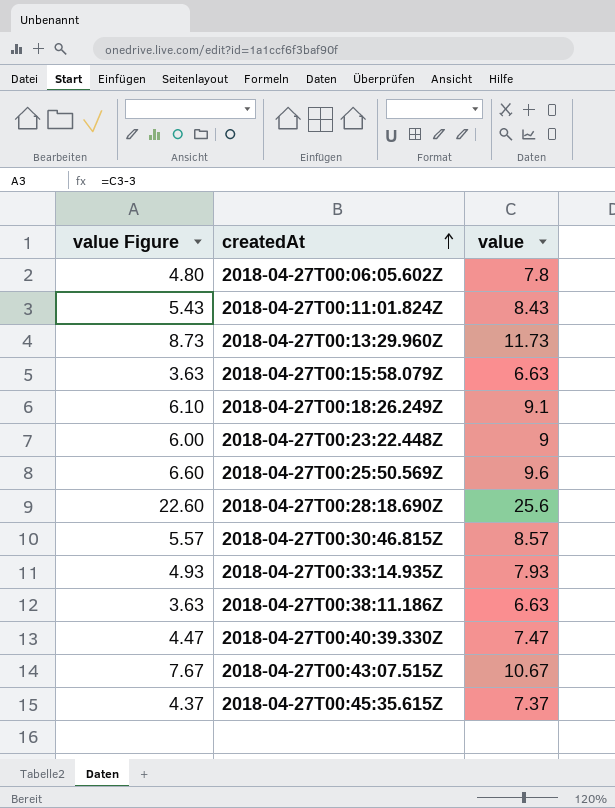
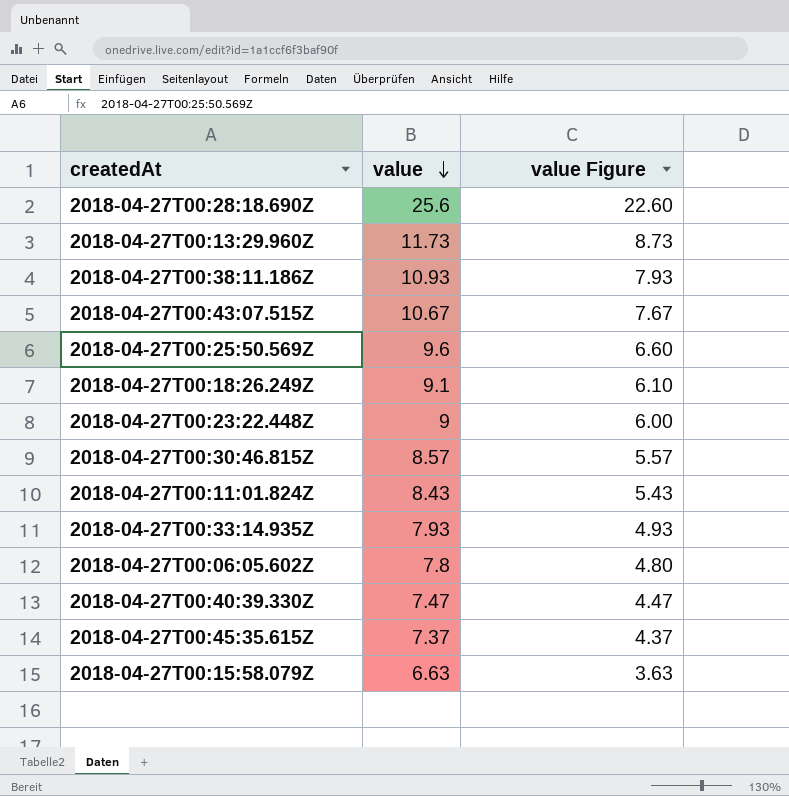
row order: createdAt ascending -> value descending
column value Figure | position: 1 -> 3
2018-04-27T00:38:11.186Z | value: 6.63 -> 10.93
2018-04-27T00:38:11.186Z | value Figure: 3.63 -> 7.93

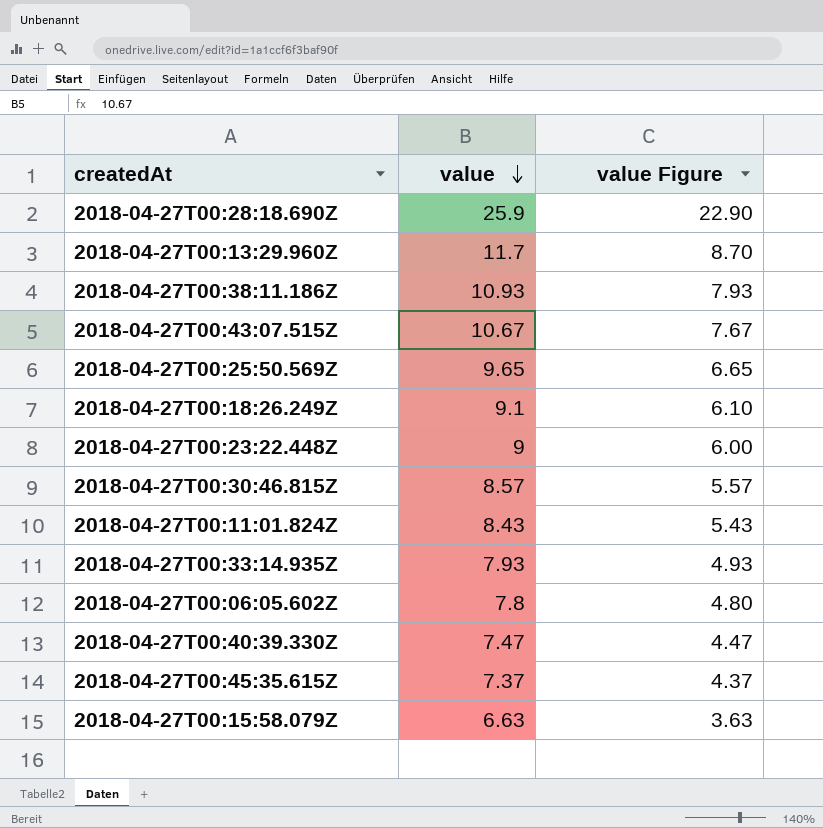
2018-04-27T00:28:18.690Z | value: 25.6 -> 25.9
2018-04-27T00:28:18.690Z | value Figure: 22.60 -> 22.90
2018-04-27T00:13:29.960Z | value: 11.73 -> 11.7
2018-04-27T00:13:29.960Z | value Figure: 8.73 -> 8.70
2018-04-27T00:25:50.569Z | value: 9.6 -> 9.65
2018-04-27T00:25:50.569Z | value Figure: 6.60 -> 6.65

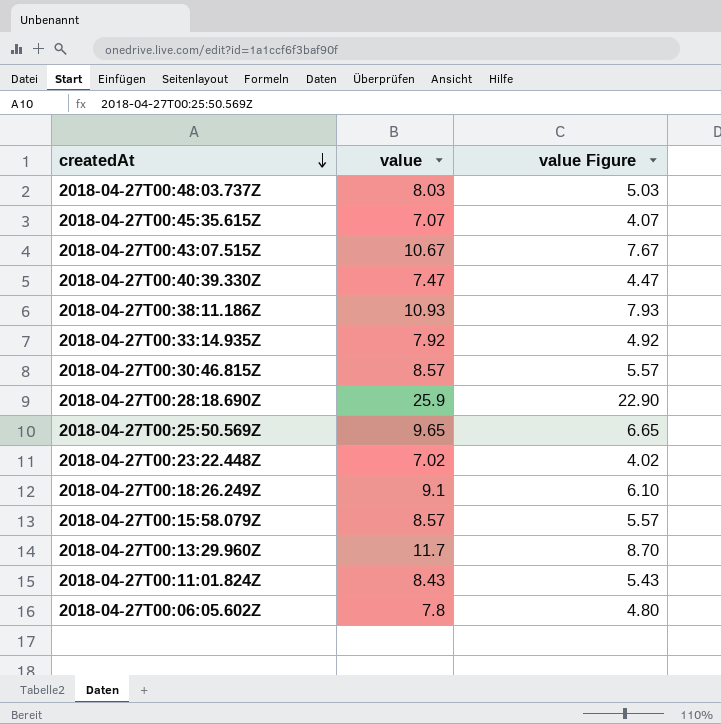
row order: value descending -> createdAt descending
row 2018-04-27T00:48:03.737Z: none -> 8.03 | 5.03
2018-04-27T00:45:35.615Z | value: 7.37 -> 7.07
2018-04-27T00:45:35.615Z | value Figure: 4.37 -> 4.07
2018-04-27T00:33:14.935Z | value: 7.93 -> 7.92
2018-04-27T00:33:14.935Z | value Figure: 4.93 -> 4.92
2018-04-27T00:23:22.448Z | value: 9 -> 7.02
2018-04-27T00:23:22.448Z | value Figure: 6.00 -> 4.02
2018-04-27T00:15:58.079Z | value: 6.63 -> 8.57
2018-04-27T00:15:58.079Z | value Figure: 3.63 -> 5.57

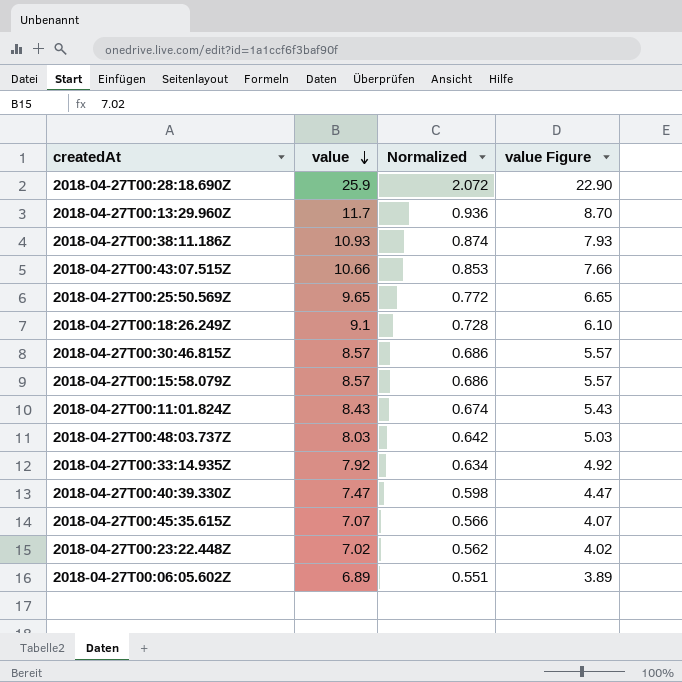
row order: createdAt descending -> value descending
column Normalized | formula: none -> [value] * 0.08
2018-04-27T00:43:07.515Z | value: 10.67 -> 10.66
2018-04-27T00:43:07.515Z | value Figure: 7.67 -> 7.66
2018-04-27T00:06:05.602Z | value: 7.8 -> 6.89
2018-04-27T00:06:05.602Z | value Figure: 4.80 -> 3.89

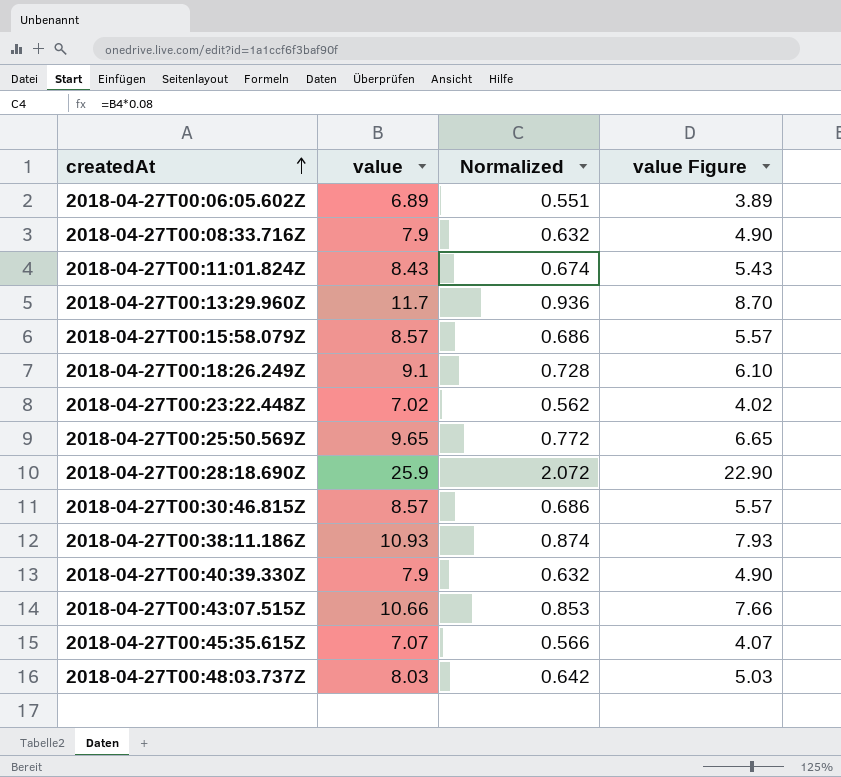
row order: value descending -> createdAt ascending
row 2018-04-27T00:33:14.935Z: 7.92 | 0.634 | 4.92 -> none
row 2018-04-27T00:08:33.716Z: none -> 7.9 | 0.632 | 4.90
2018-04-27T00:40:39.330Z | value: 7.47 -> 7.9
2018-04-27T00:40:39.330Z | Normalized: 0.598 -> 0.632
2018-04-27T00:40:39.330Z | value Figure: 4.47 -> 4.90

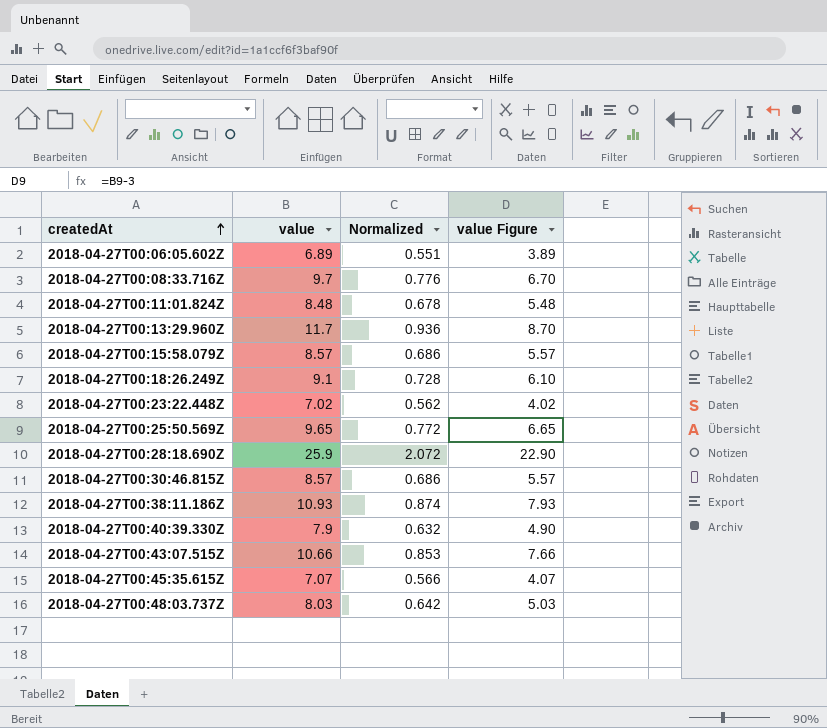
2018-04-27T00:08:33.716Z | value: 7.9 -> 9.7
2018-04-27T00:08:33.716Z | Normalized: 0.632 -> 0.776
2018-04-27T00:08:33.716Z | value Figure: 4.90 -> 6.70
2018-04-27T00:11:01.824Z | value: 8.43 -> 8.48
2018-04-27T00:11:01.824Z | Normalized: 0.674 -> 0.678
2018-04-27T00:11:01.824Z | value Figure: 5.43 -> 5.48

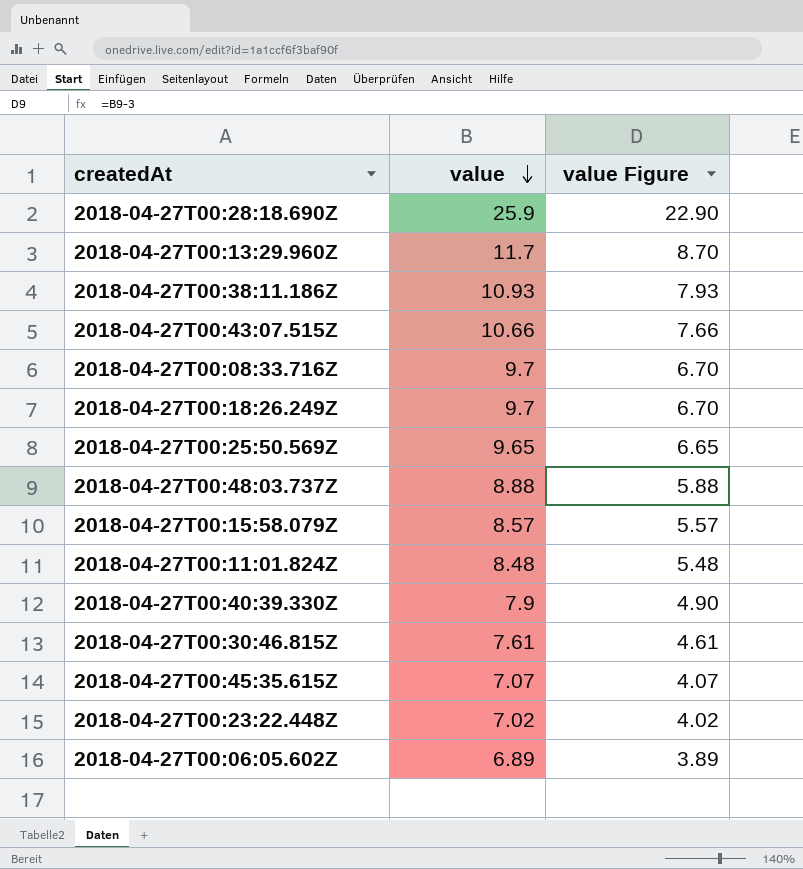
row order: createdAt ascending -> value descending
column Normalized | formula: [value] * 0.08 -> none
2018-04-27T00:18:26.249Z | value: 9.1 -> 9.7
2018-04-27T00:18:26.249Z | value Figure: 6.10 -> 6.70
2018-04-27T00:48:03.737Z | value: 8.03 -> 8.88
2018-04-27T00:48:03.737Z | value Figure: 5.03 -> 5.88
2018-04-27T00:30:46.815Z | value: 8.57 -> 7.61
2018-04-27T00:30:46.815Z | value Figure: 5.57 -> 4.61

